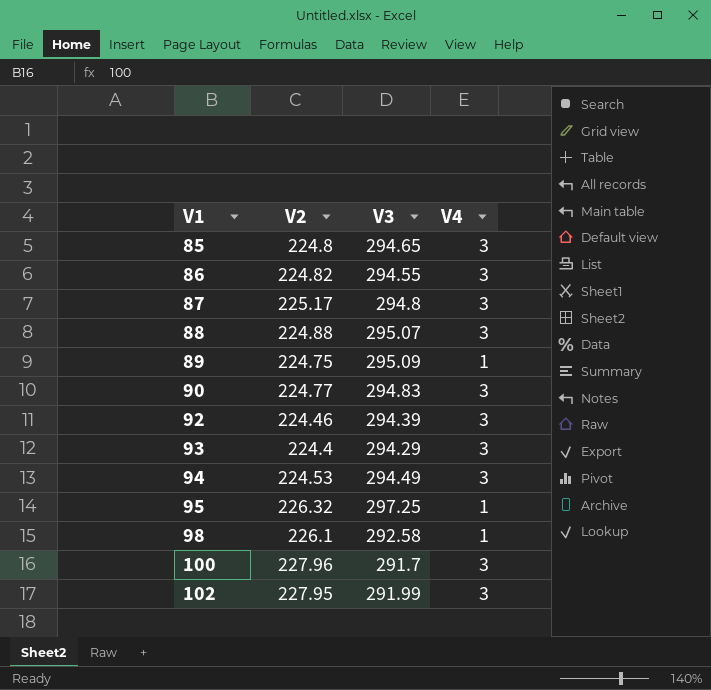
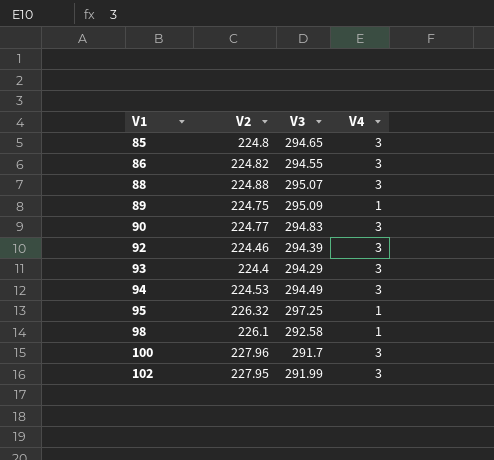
row 87: 225.17 | 294.8 | 3 -> none

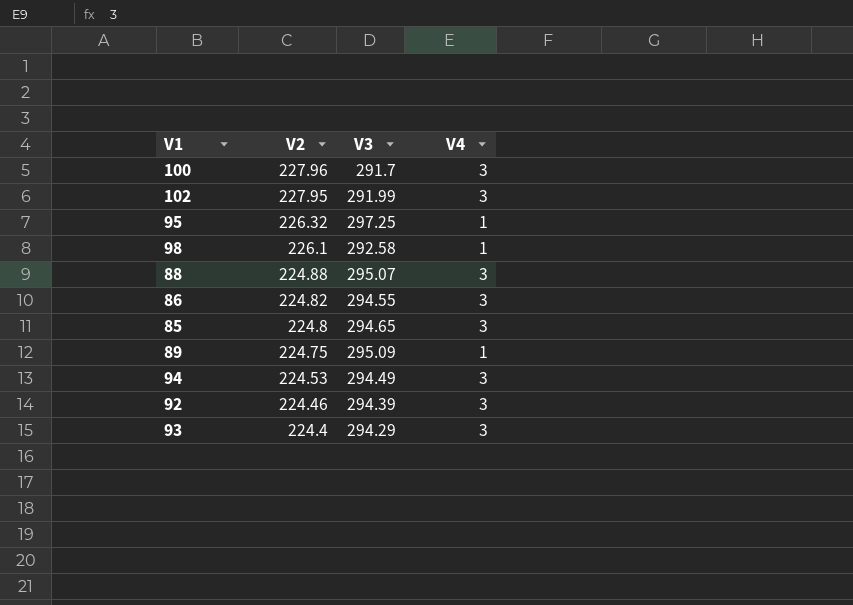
row order: V1 ascending -> V2 descending
row 90: 224.77 | 294.83 | 3 -> none

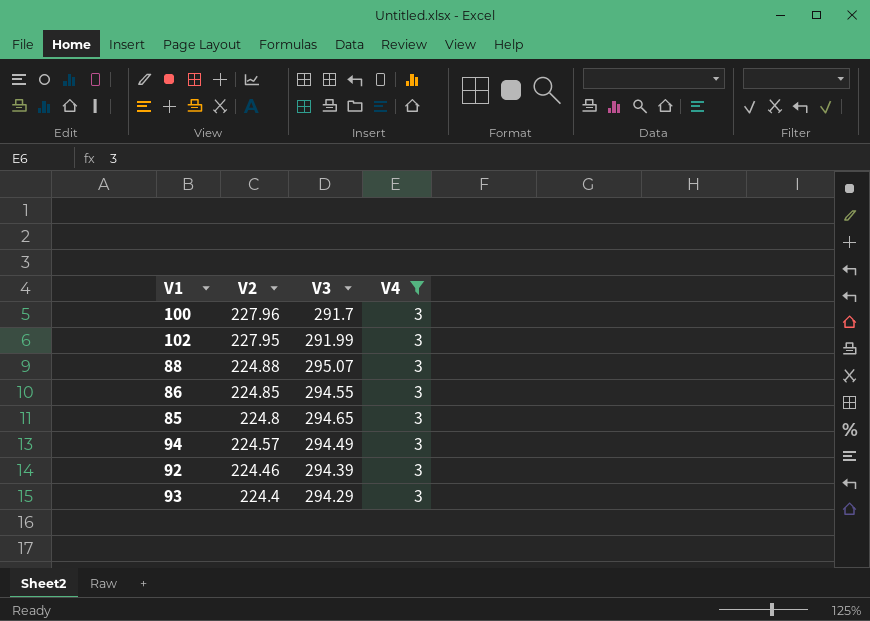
filter: none -> V4 = 3
86 | V2: 224.82 -> 224.85
94 | V2: 224.53 -> 224.57

